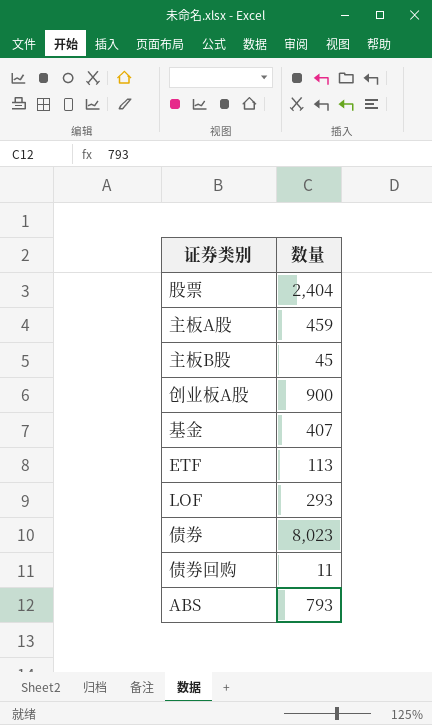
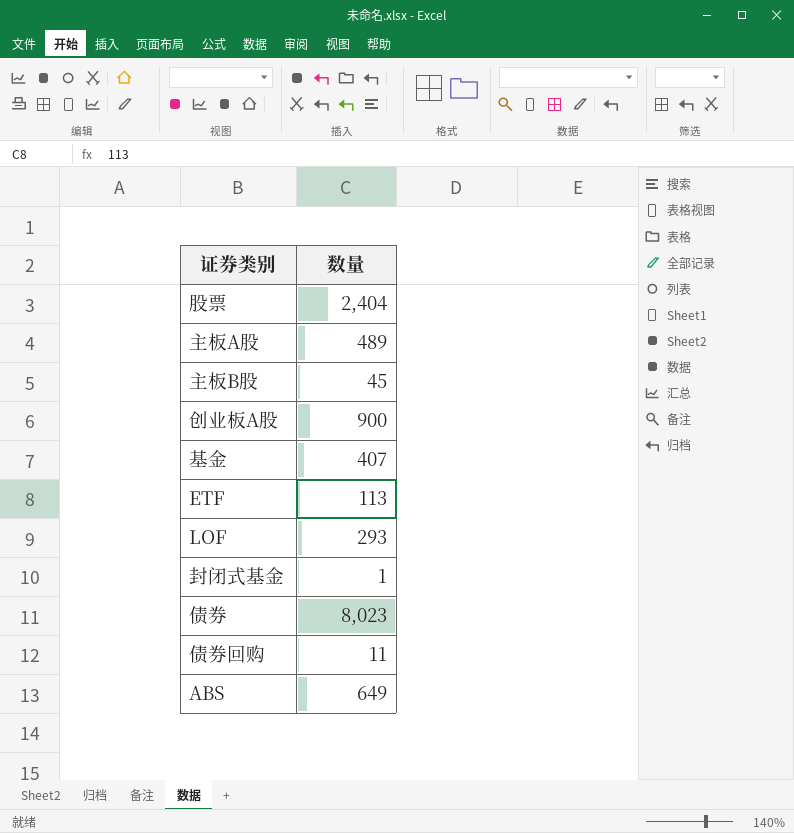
主板A股 | 数量: 459 -> 489
row 封闭式基金: none -> 1
ABS | 数量: 793 -> 649

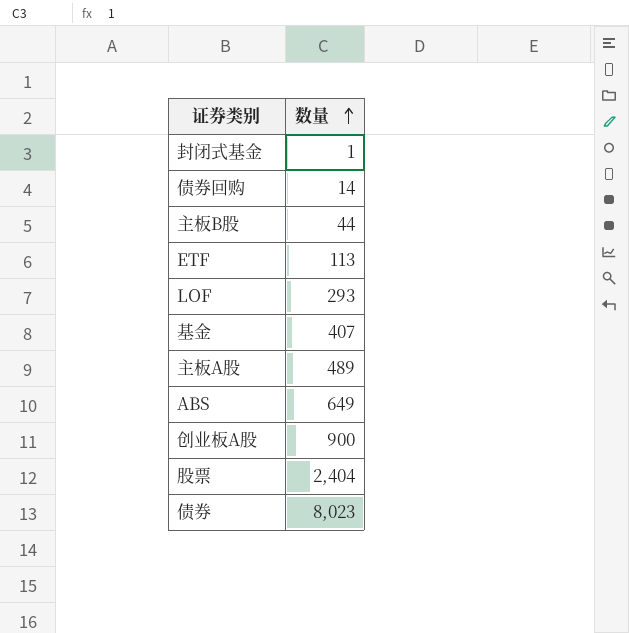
row order: none -> 数量 ascending
债券回购 | 数量: 11 -> 14
主板B股 | 数量: 45 -> 44

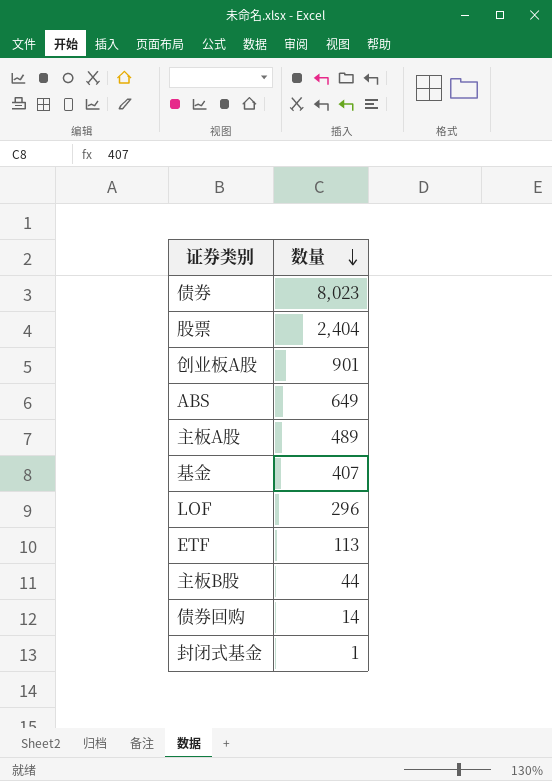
row order: 数量 ascending -> 数量 descending
创业板A股 | 数量: 900 -> 901
LOF | 数量: 293 -> 296

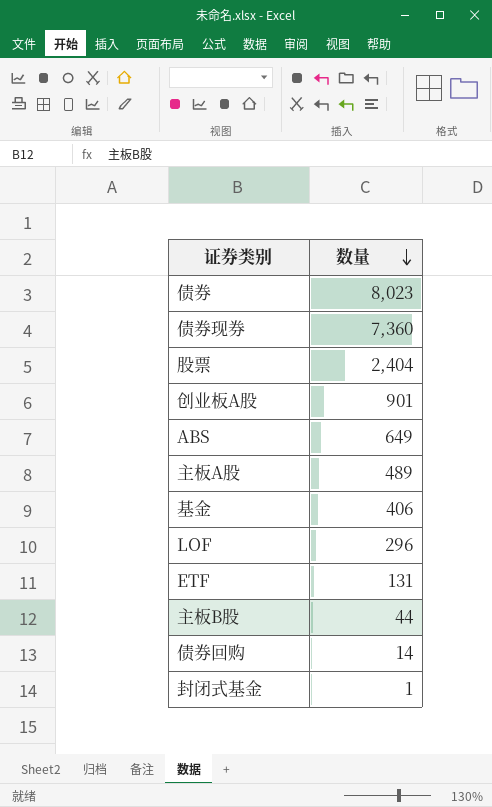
row 债券现券: none -> 7,360
基金 | 数量: 407 -> 406
ETF | 数量: 113 -> 131

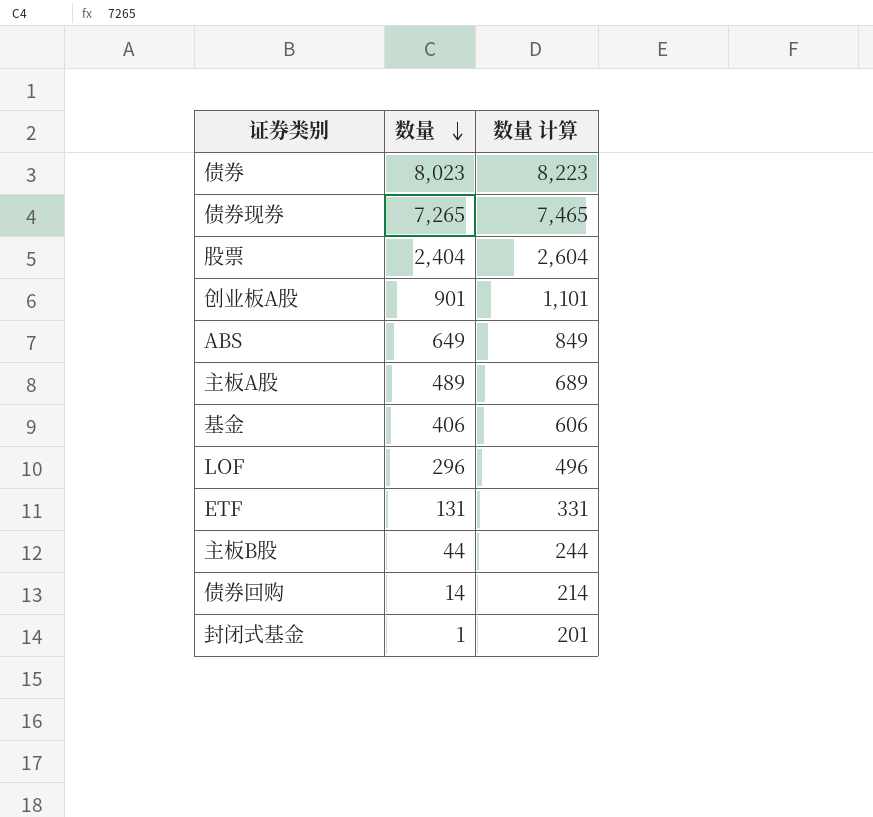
column 数量 计算 | formula: none -> [数量] + 200
债券现券 | 数量: 7,360 -> 7,265

